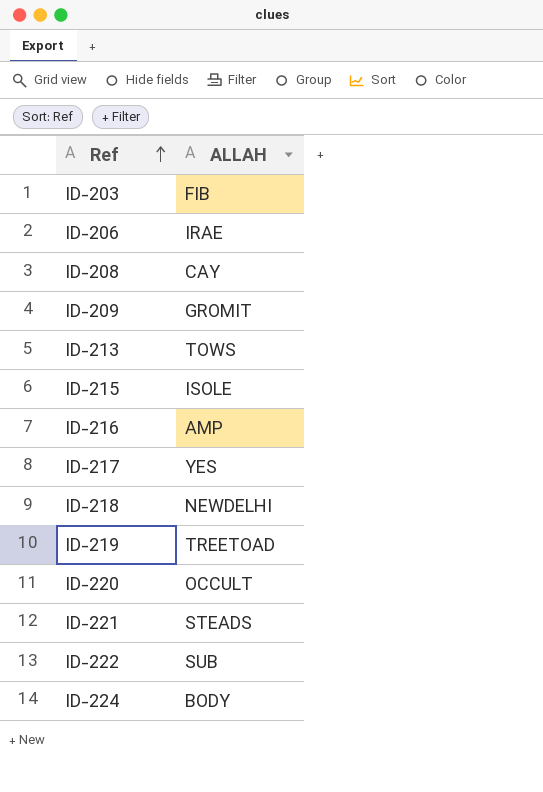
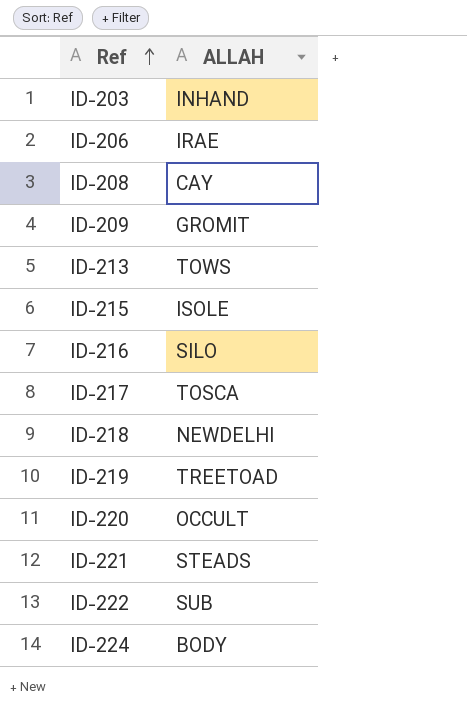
ID-203 | ALLAH: FIB -> INHAND
ID-216 | ALLAH: AMP -> SILO
ID-217 | ALLAH: YES -> TOSCA

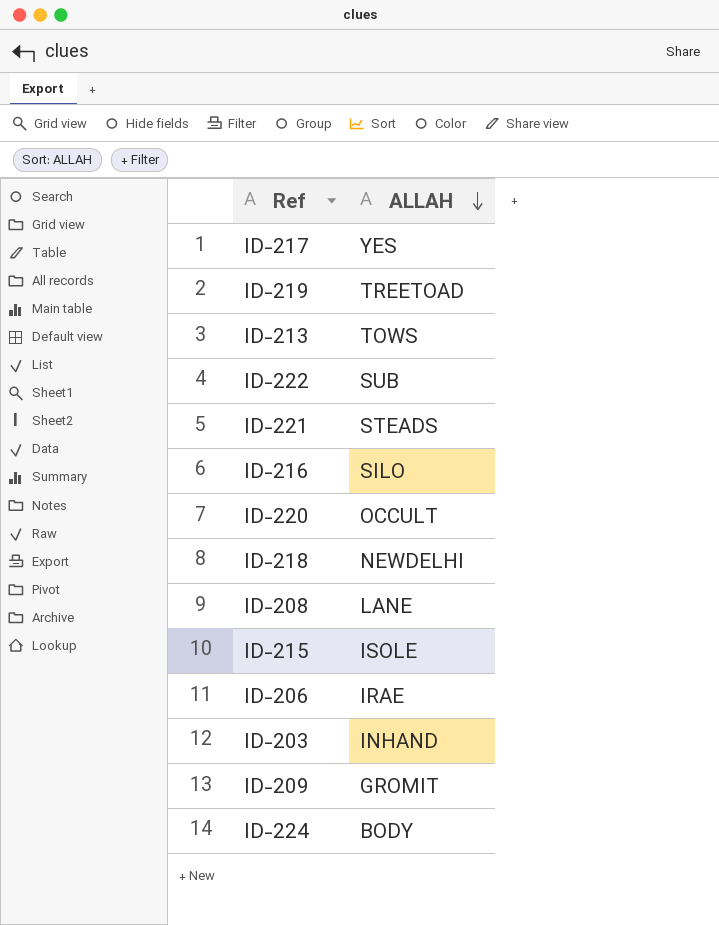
row order: Ref ascending -> ALLAH descending
ID-217 | ALLAH: TOSCA -> YES
ID-208 | ALLAH: CAY -> LANE

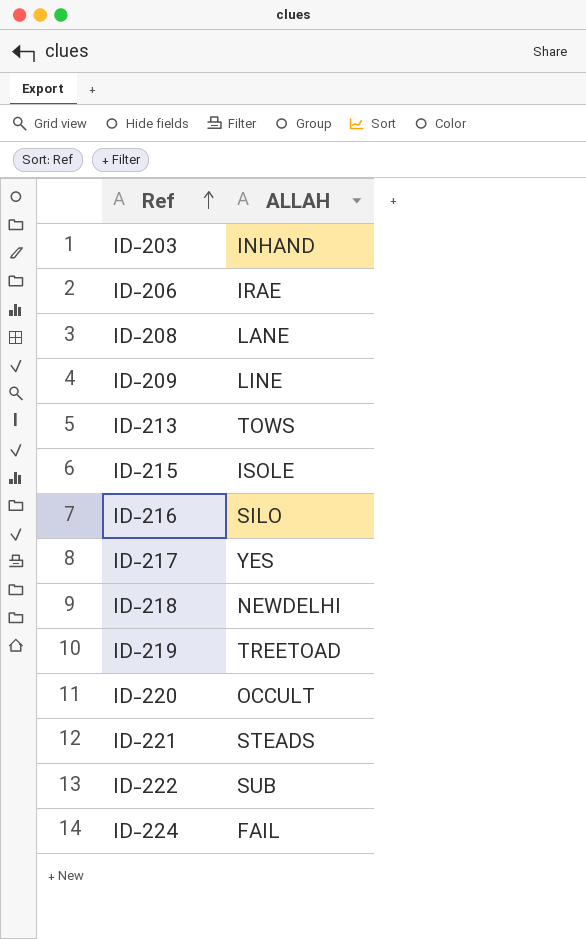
row order: ALLAH descending -> Ref ascending
ID-209 | ALLAH: GROMIT -> LINE
ID-224 | ALLAH: BODY -> FAIL

